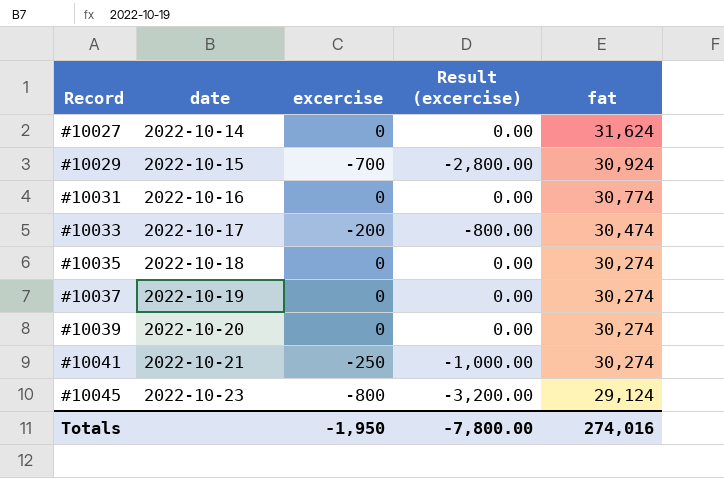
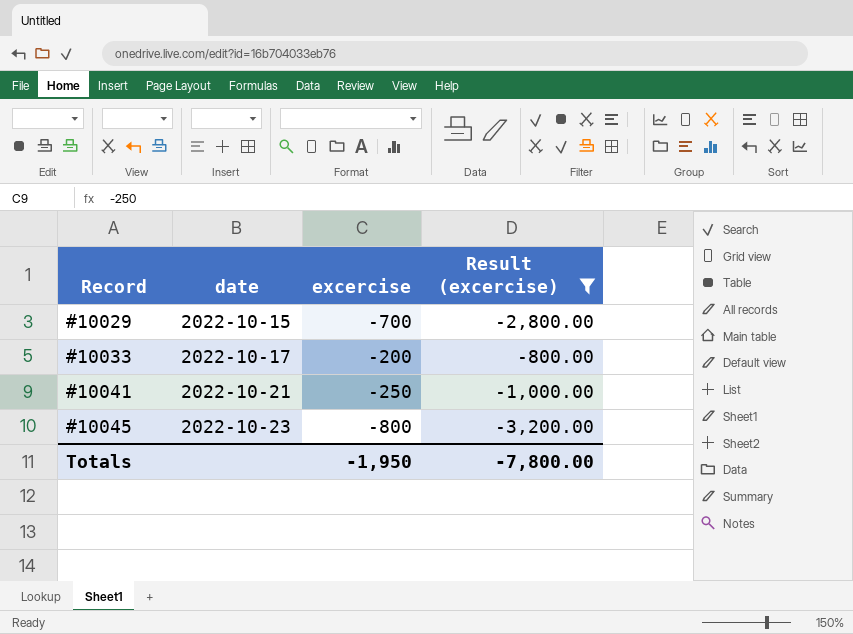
filter: none -> Result (excercise) != 0.00
column fat | position: 5 -> none

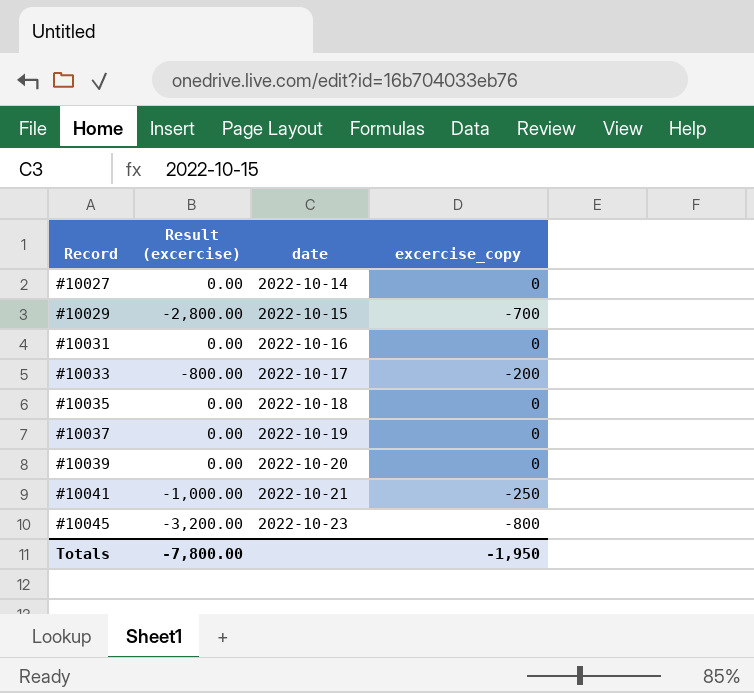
filter: Result (excercise) != 0.00 -> none
column Result (excercise) | position: 4 -> 2
column name: excercise -> excercise_copy

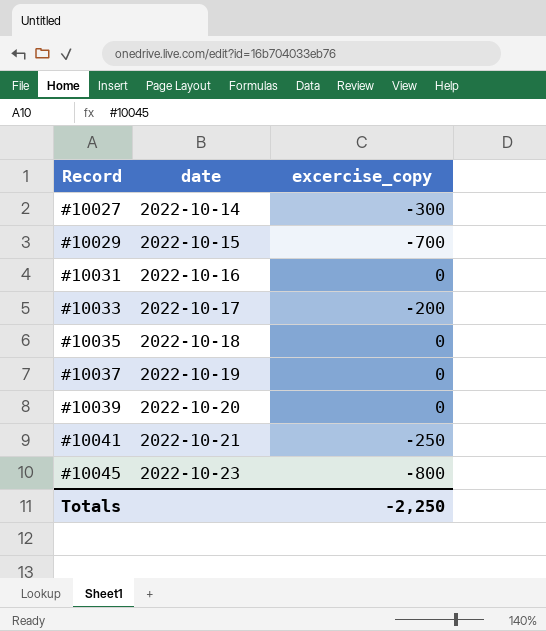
column Result (excercise) | formula: [excercise_copy] * 4 -> none
#10027 | excercise_copy: 0 -> -300
Totals | excercise_copy: -1,950 -> -2,250

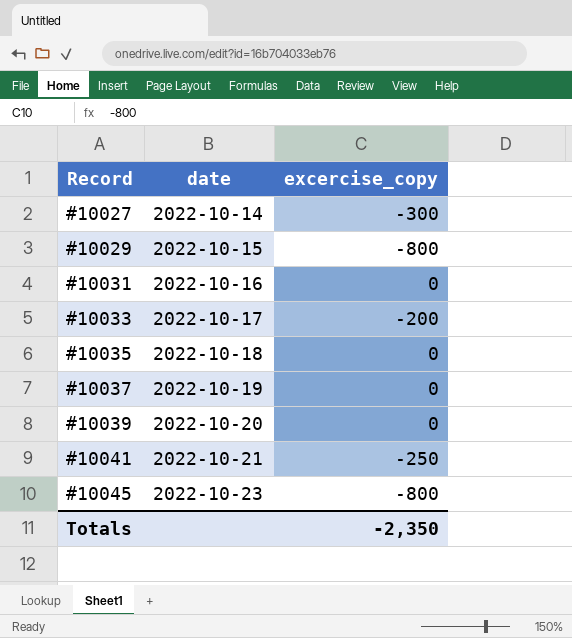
#10029 | excercise_copy: -700 -> -800
Totals | excercise_copy: -2,250 -> -2,350

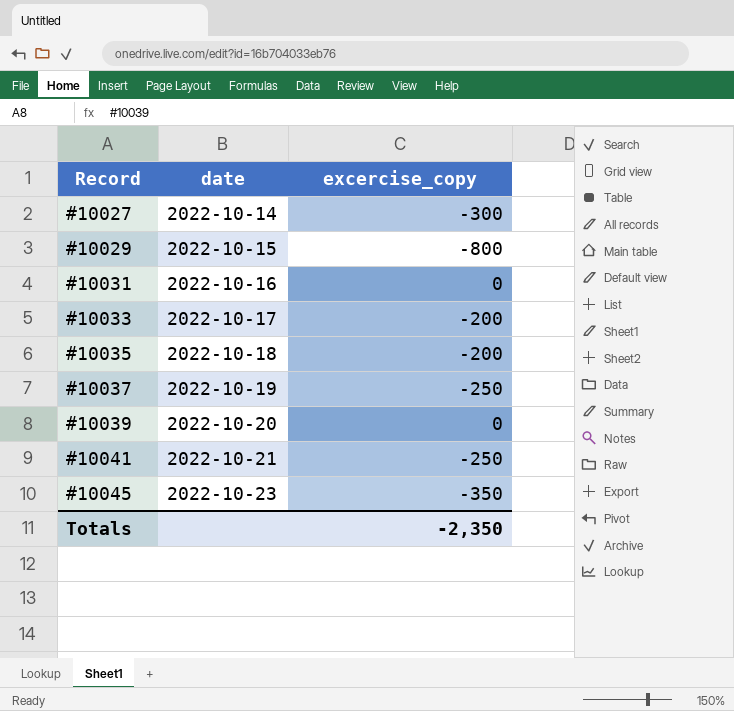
#10035 | excercise_copy: 0 -> -200
#10037 | excercise_copy: 0 -> -250
#10045 | excercise_copy: -800 -> -350

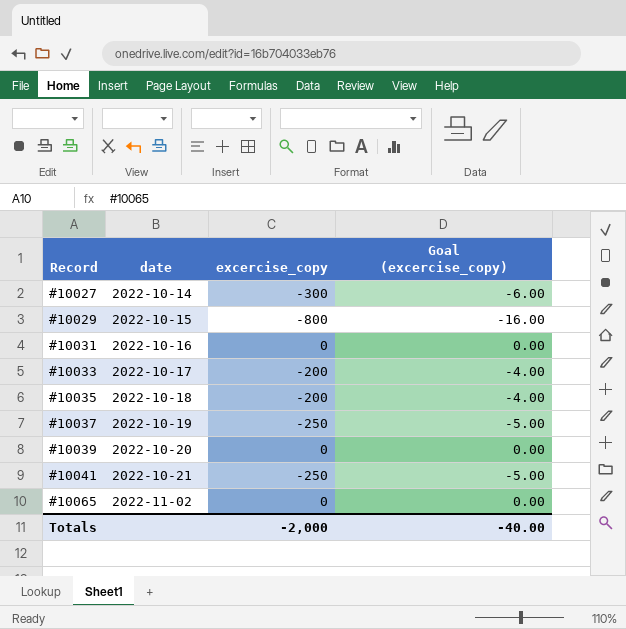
column Goal (excercise_copy) | formula: none -> [excercise_copy] * 0.02
row #10045: 2022-10-23 | -350 -> none
row #10065: none -> 2022-11-02 | 0 | 0.00
Totals | excercise_copy: -2,350 -> -2,000

